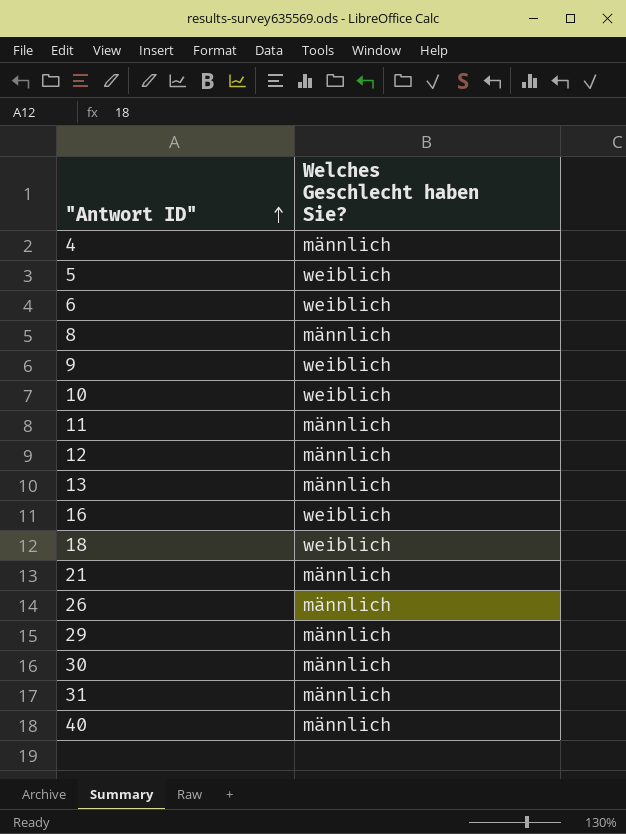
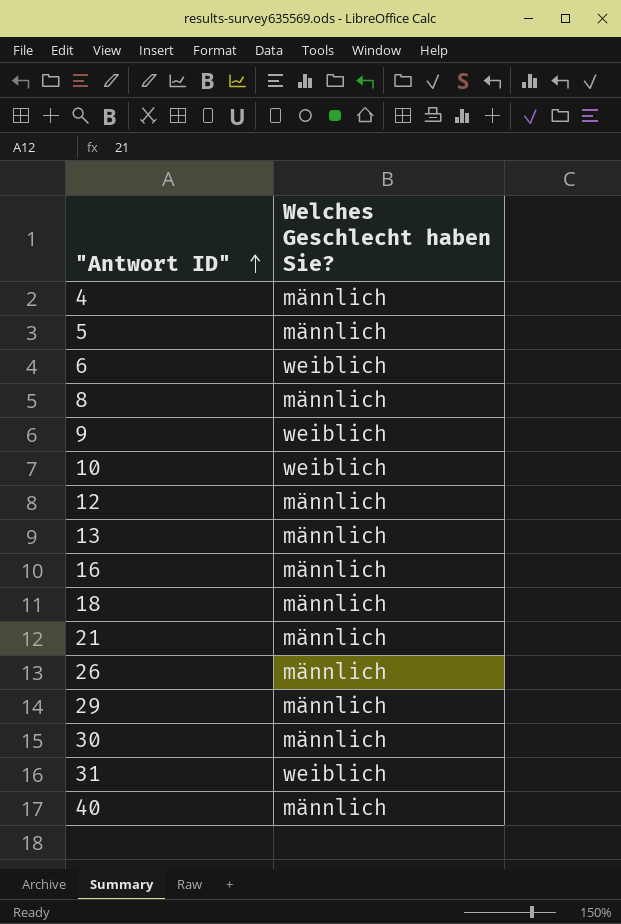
row 11: männlich -> none
5 | Welches Geschlecht haben Sie?: weiblich -> männlich
16 | Welches Geschlecht haben Sie?: weiblich -> männlich
18 | Welches Geschlecht haben Sie?: weiblich -> männlich
31 | Welches Geschlecht haben Sie?: männlich -> weiblich

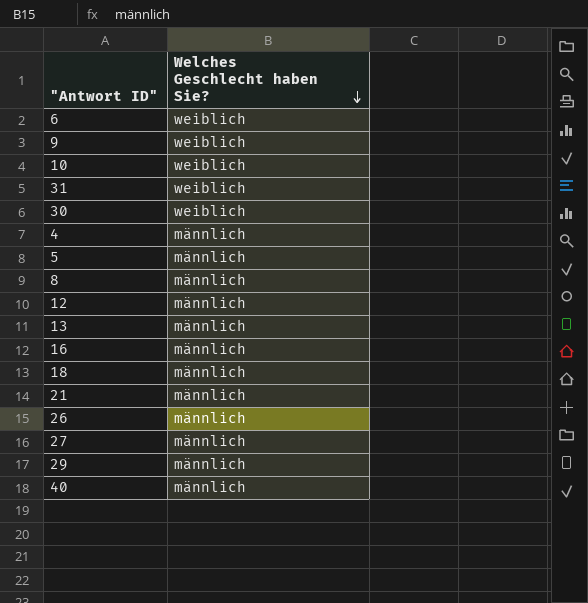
row order: "Antwort ID" ascending -> Welches Geschlecht haben Sie? descending
30 | Welches Geschlecht haben Sie?: männlich -> weiblich
row 27: none -> männlich

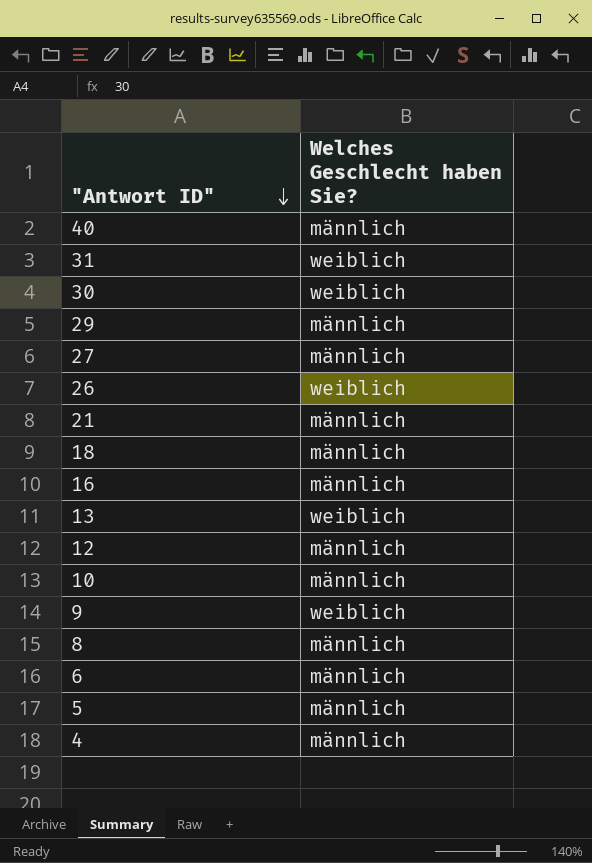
row order: Welches Geschlecht haben Sie? descending -> "Antwort ID" descending
26 | Welches Geschlecht haben Sie?: männlich -> weiblich
13 | Welches Geschlecht haben Sie?: männlich -> weiblich
10 | Welches Geschlecht haben Sie?: weiblich -> männlich
6 | Welches Geschlecht haben Sie?: weiblich -> männlich

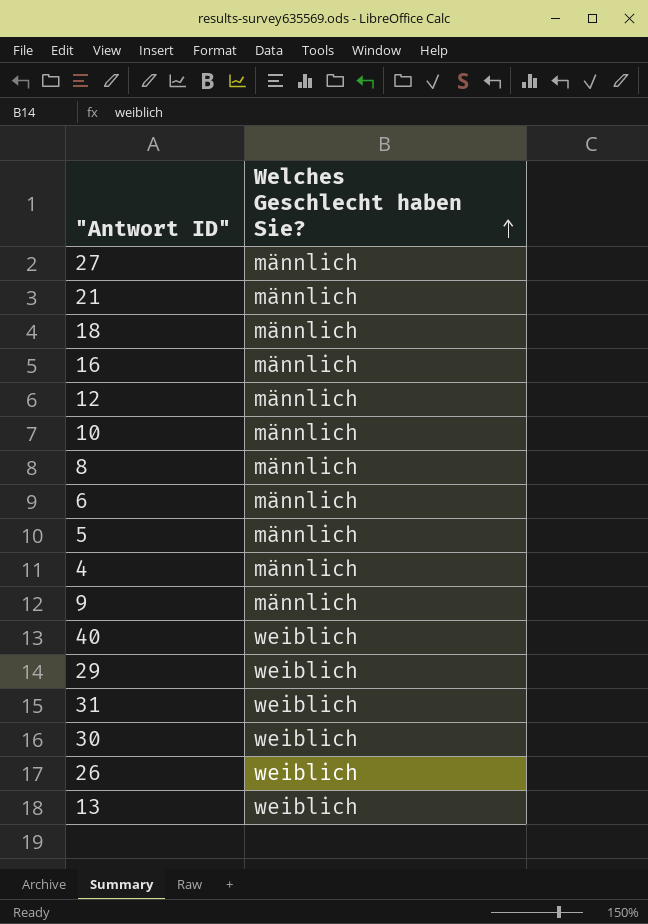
row order: "Antwort ID" descending -> Welches Geschlecht haben Sie? ascending
9 | Welches Geschlecht haben Sie?: weiblich -> männlich
40 | Welches Geschlecht haben Sie?: männlich -> weiblich
29 | Welches Geschlecht haben Sie?: männlich -> weiblich

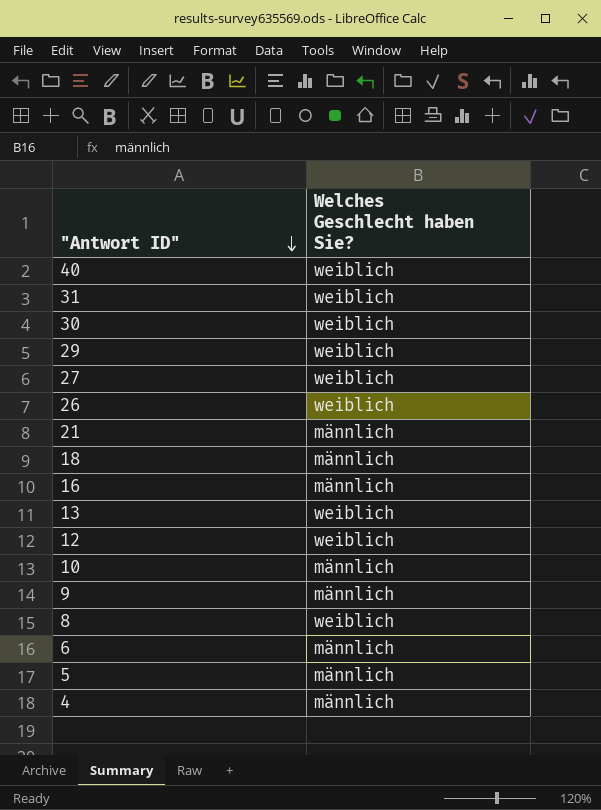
row order: Welches Geschlecht haben Sie? ascending -> "Antwort ID" descending
27 | Welches Geschlecht haben Sie?: männlich -> weiblich
12 | Welches Geschlecht haben Sie?: männlich -> weiblich
8 | Welches Geschlecht haben Sie?: männlich -> weiblich

